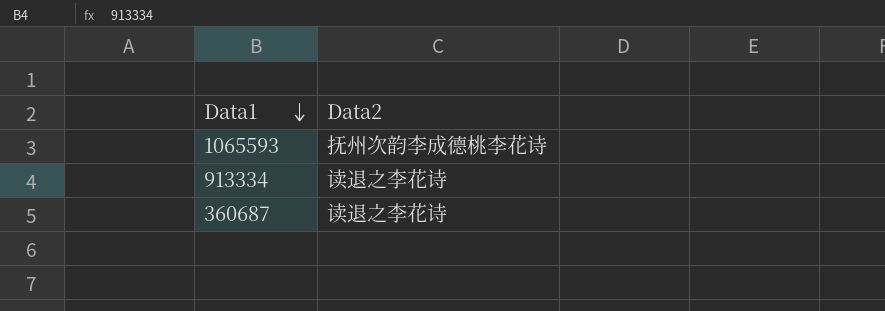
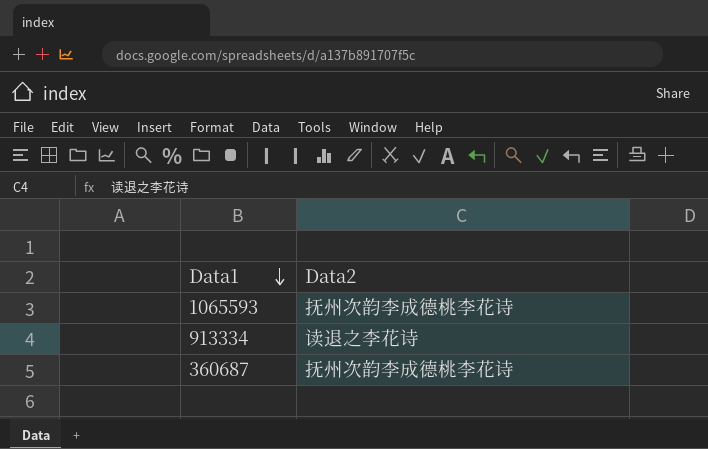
360687 | Data2: 读退之李花诗 -> 抚州次韵李成德桃李花诗

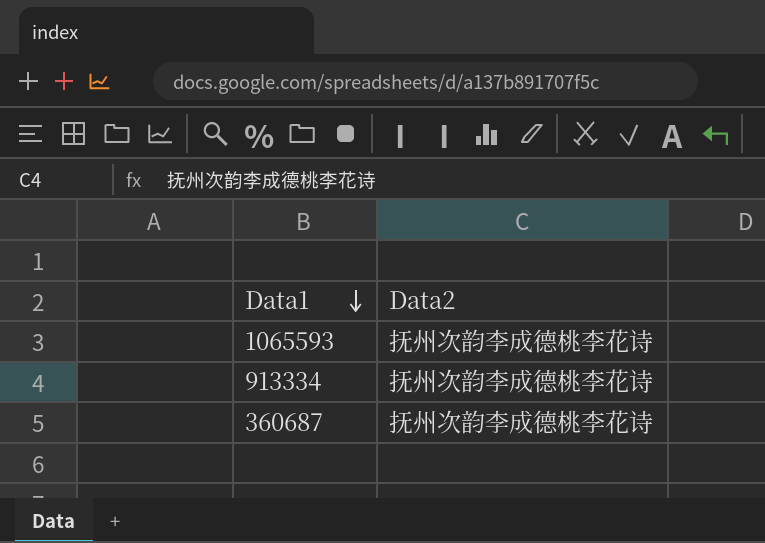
913334 | Data2: 读退之李花诗 -> 抚州次韵李成德桃李花诗

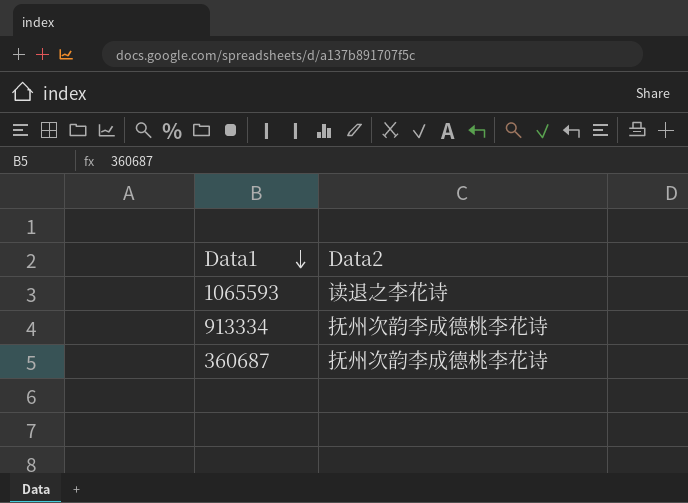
1065593 | Data2: 抚州次韵李成德桃李花诗 -> 读退之李花诗

